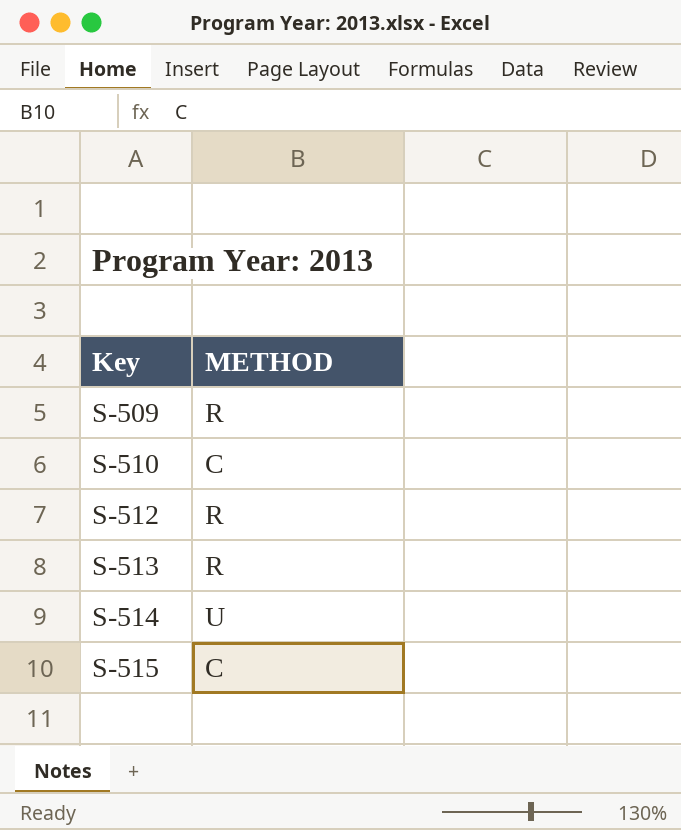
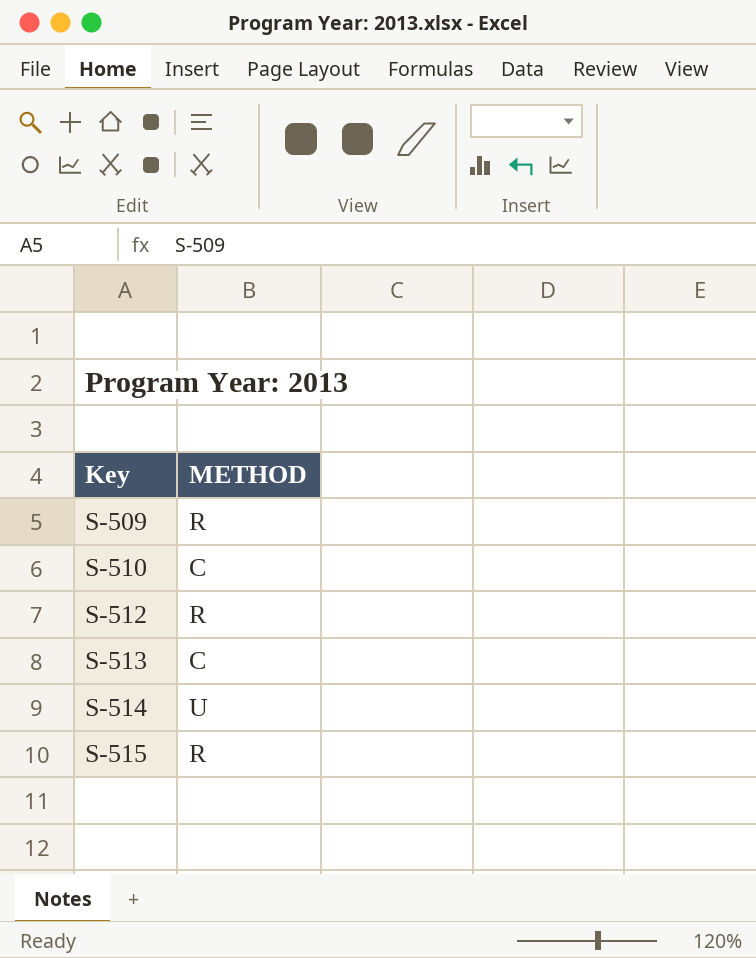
S-513 | METHOD: R -> C
S-515 | METHOD: C -> R

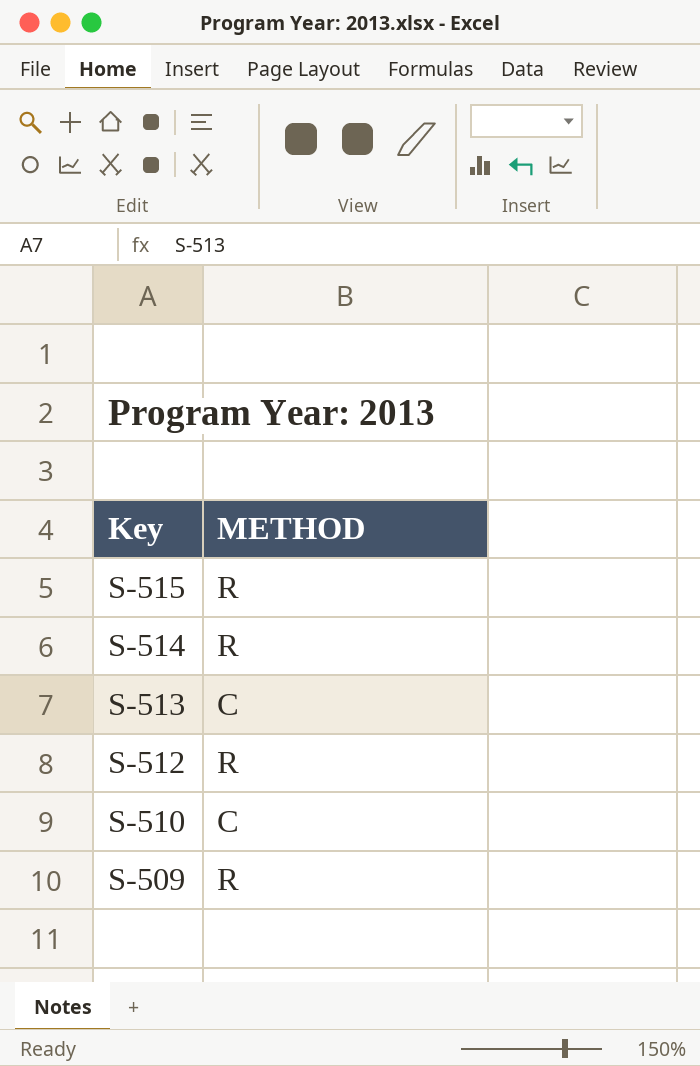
row order: Key ascending -> Key descending
S-514 | METHOD: U -> R

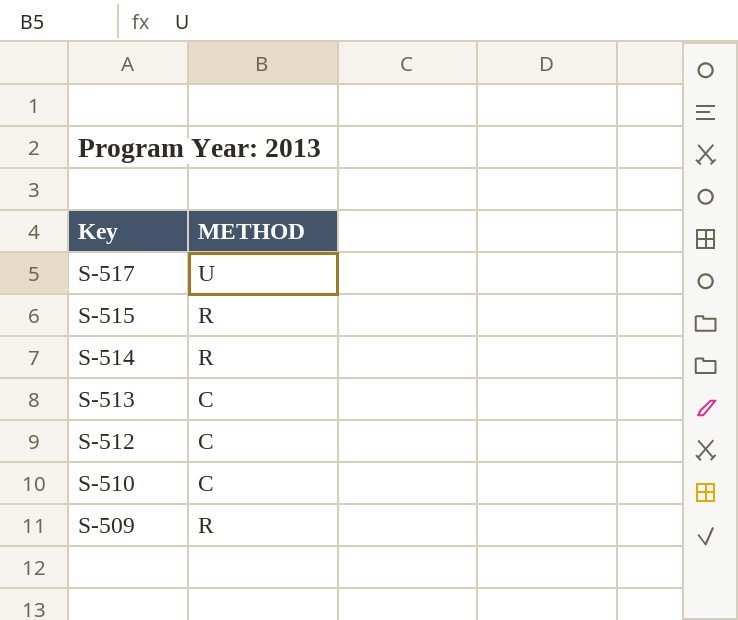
row S-517: none -> U
S-512 | METHOD: R -> C

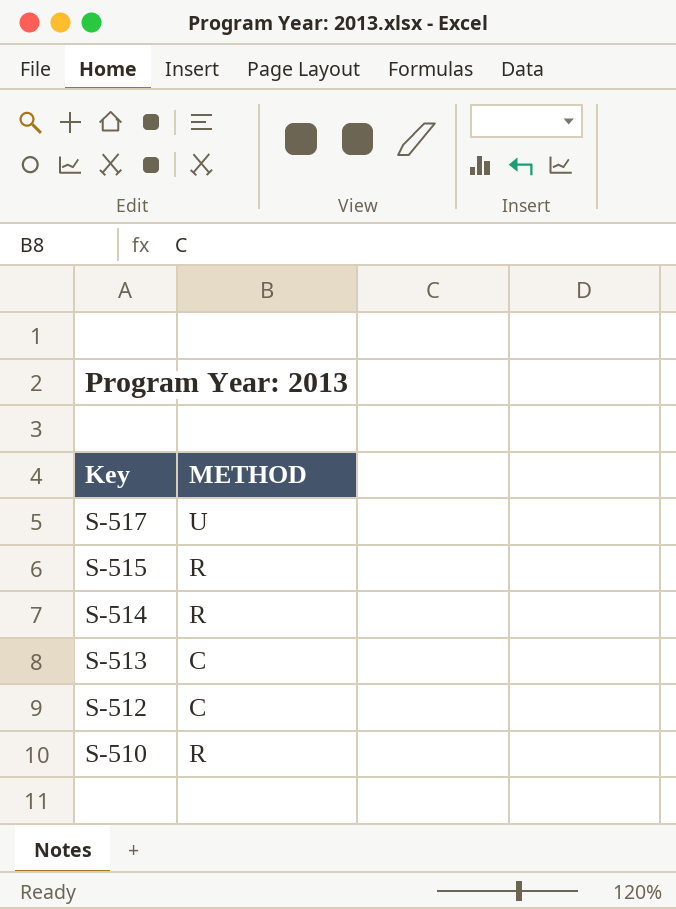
row S-509: R -> none
S-510 | METHOD: C -> R

